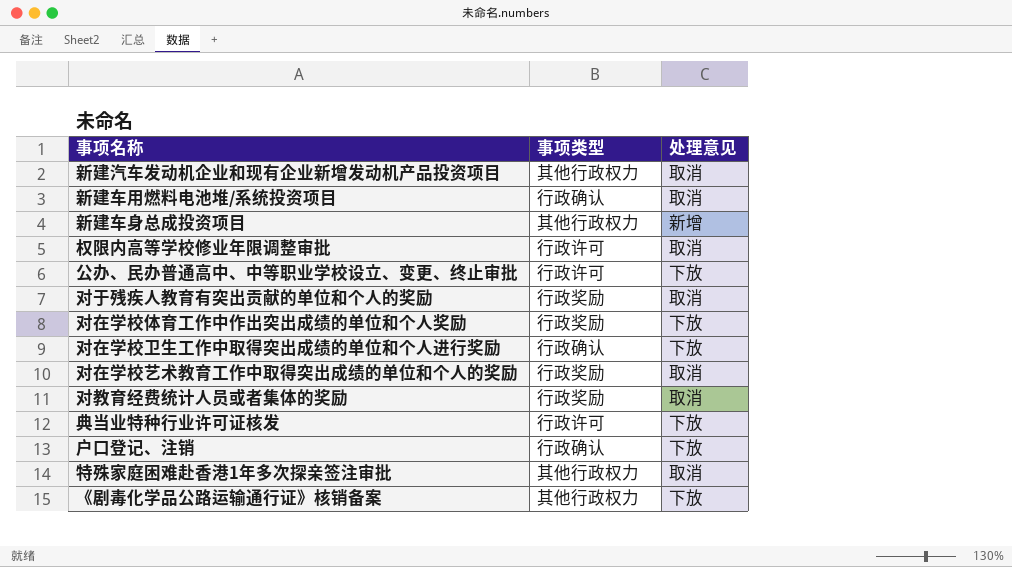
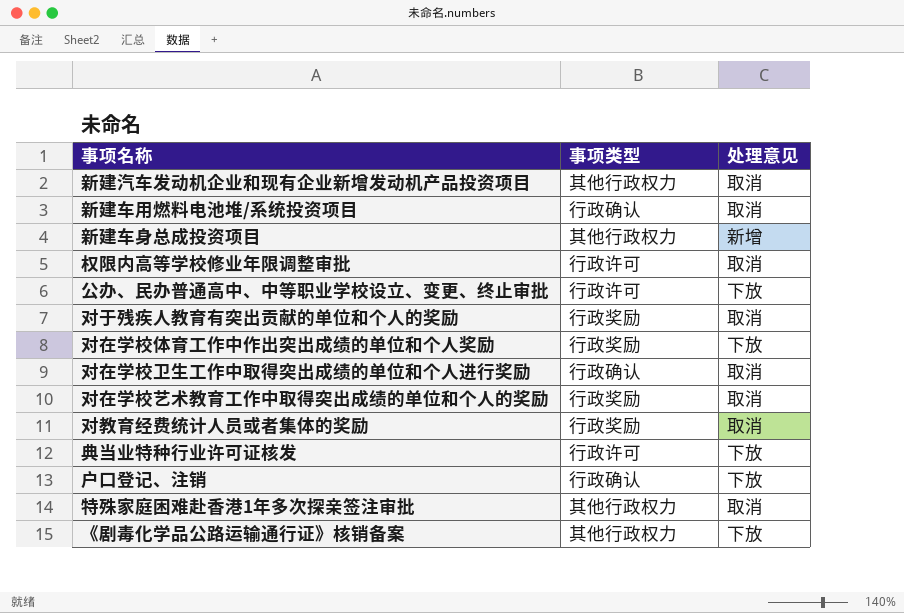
对在学校卫生工作中取得突出成绩的单位和个人进行奖励 | 处理意见: 下放 -> 取消

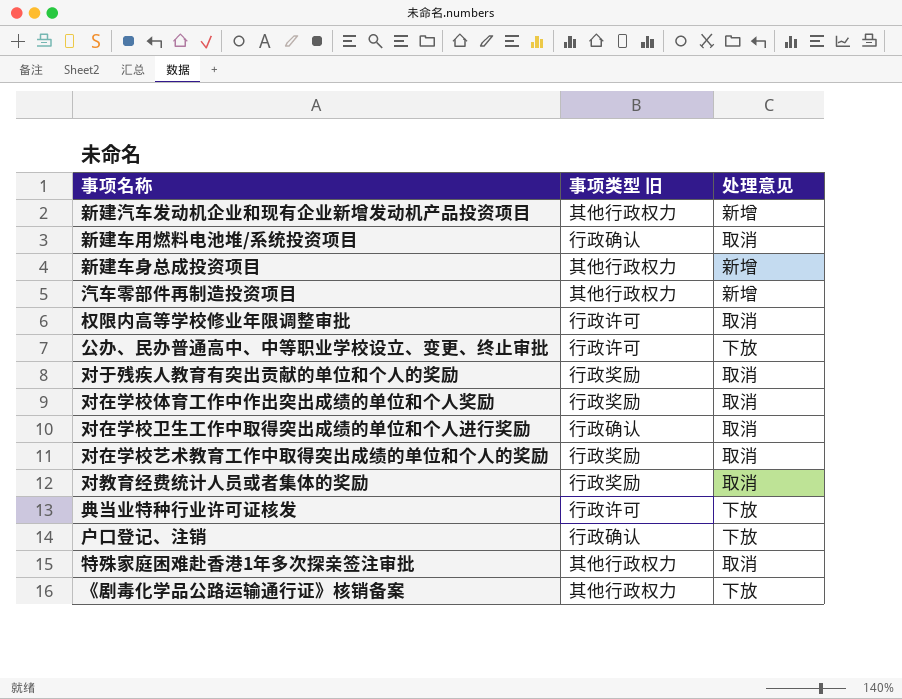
column name: 事项类型 -> 事项类型 旧
新建汽车发动机企业和现有企业新增发动机产品投资项目 | 处理意见: 取消 -> 新增
row 汽车零部件再制造投资项目: none -> 其他行政权力 | 新增
对在学校体育工作中作出突出成绩的单位和个人奖励 | 处理意见: 下放 -> 取消

